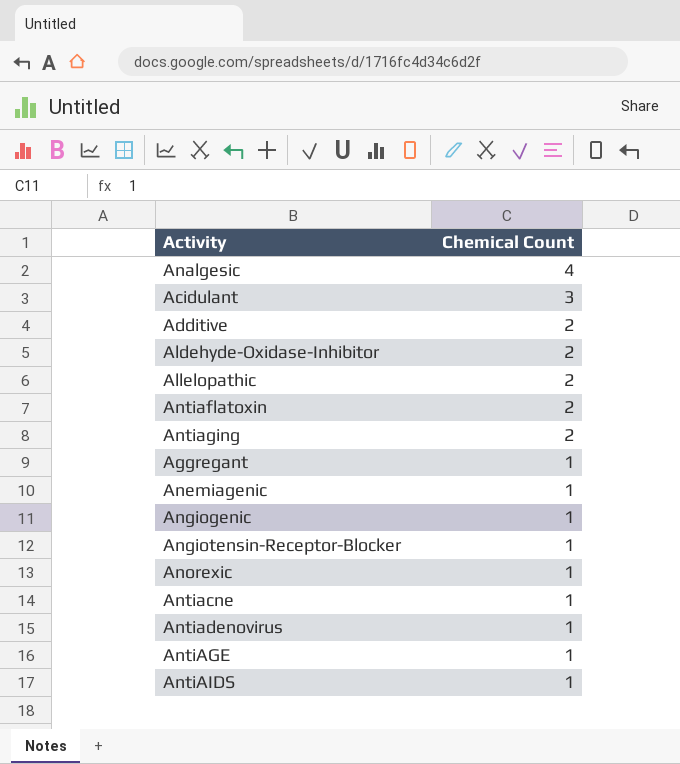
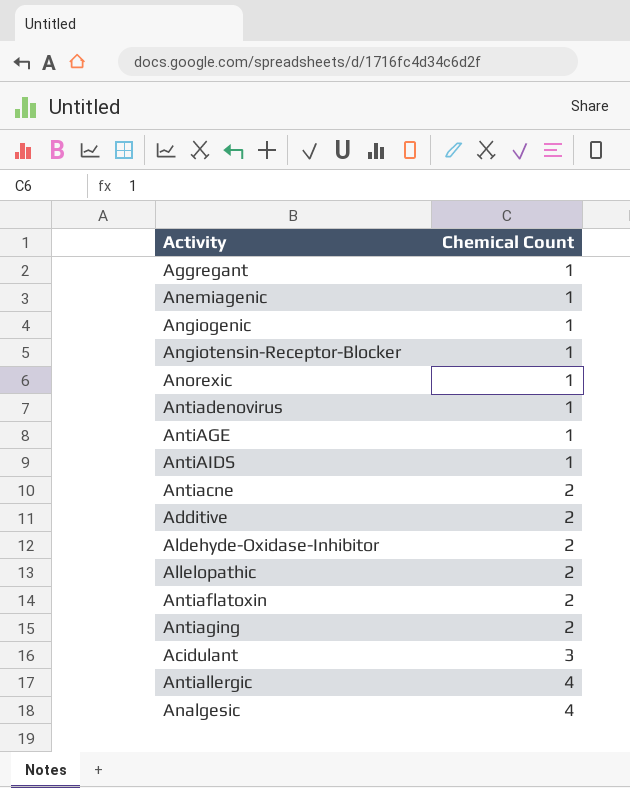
row order: Chemical Count descending -> Chemical Count ascending
Antiacne | Chemical Count: 1 -> 2
row Antiallergic: none -> 4

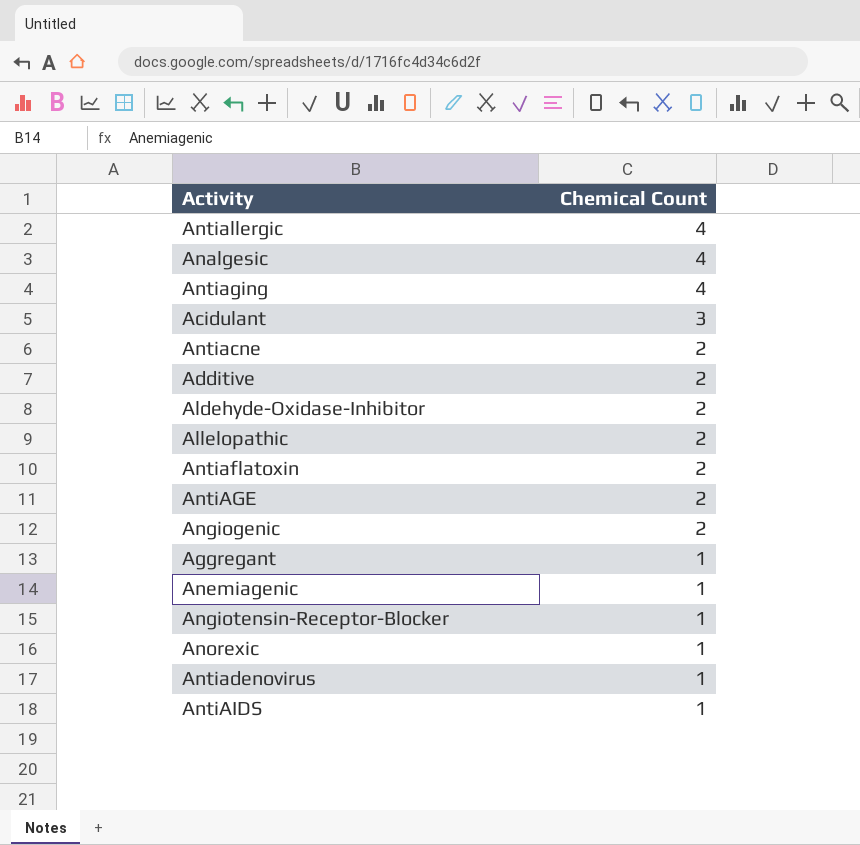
row order: Chemical Count ascending -> Chemical Count descending
Antiaging | Chemical Count: 2 -> 4
AntiAGE | Chemical Count: 1 -> 2
Angiogenic | Chemical Count: 1 -> 2

